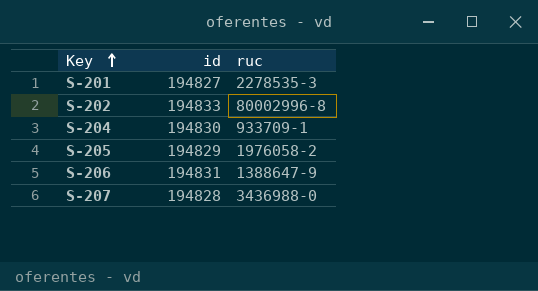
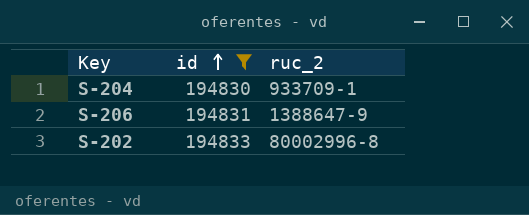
filter: none -> id >= 194830
row order: Key ascending -> id ascending
column name: ruc -> ruc_2

